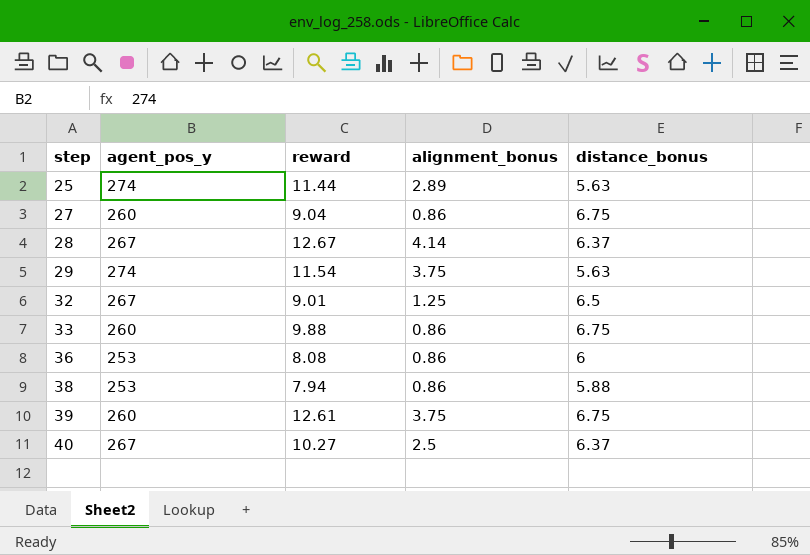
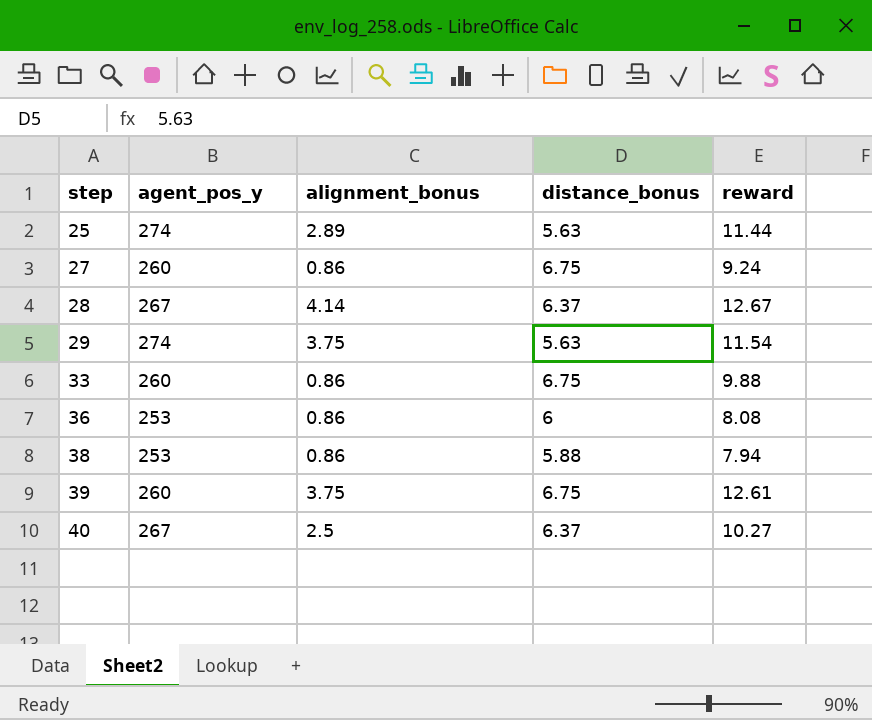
column reward | position: 3 -> 5
row 32: 267 | 9.01 | 1.25 | 6.5 -> none
27 | reward: 9.04 -> 9.24

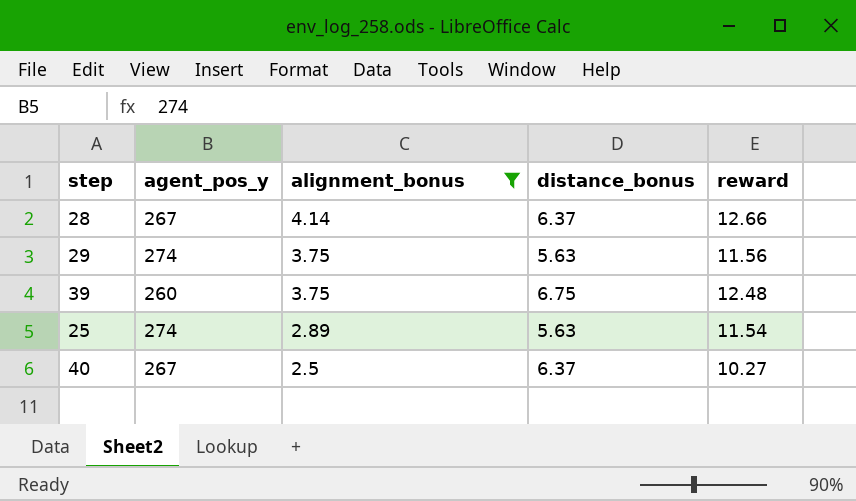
filter: none -> alignment_bonus != 0.86
row order: step ascending -> alignment_bonus descending
28 | reward: 12.67 -> 12.66
29 | reward: 11.54 -> 11.56
39 | reward: 12.61 -> 12.48
25 | reward: 11.44 -> 11.54

